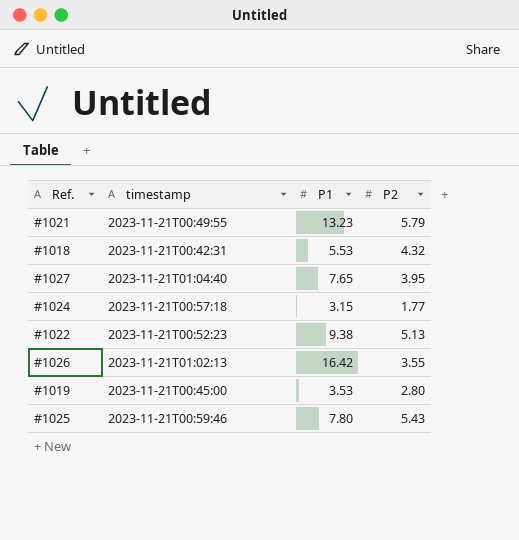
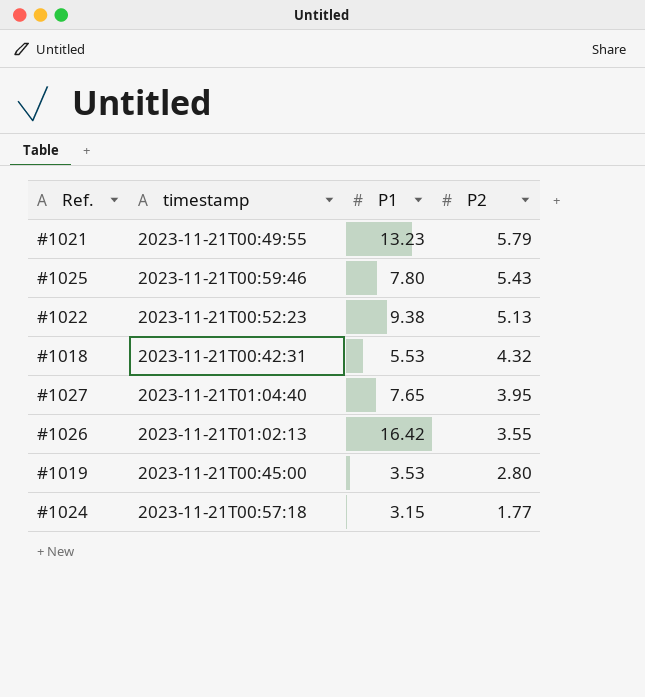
row order: none -> P2 descending

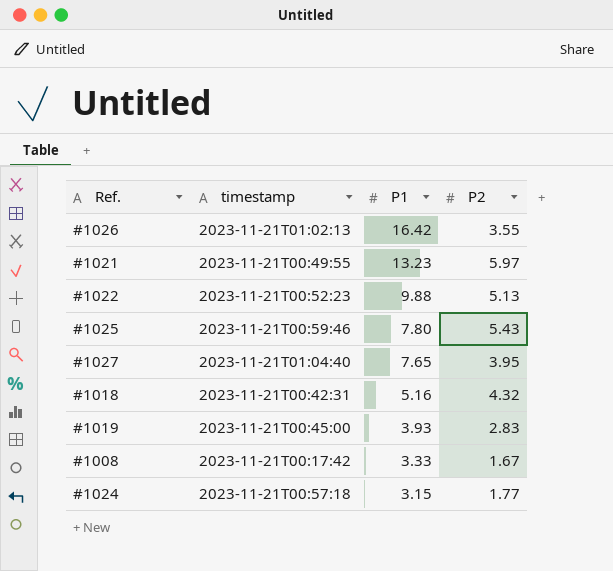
row order: P2 descending -> P1 descending
#1021 | P2: 5.79 -> 5.97
#1022 | P1: 9.38 -> 9.88
#1018 | P1: 5.53 -> 5.16
#1019 | P1: 3.53 -> 3.93
#1019 | P2: 2.80 -> 2.83
row #1008: none -> 2023-11-21T00:17:42 | 3.33 | 1.67

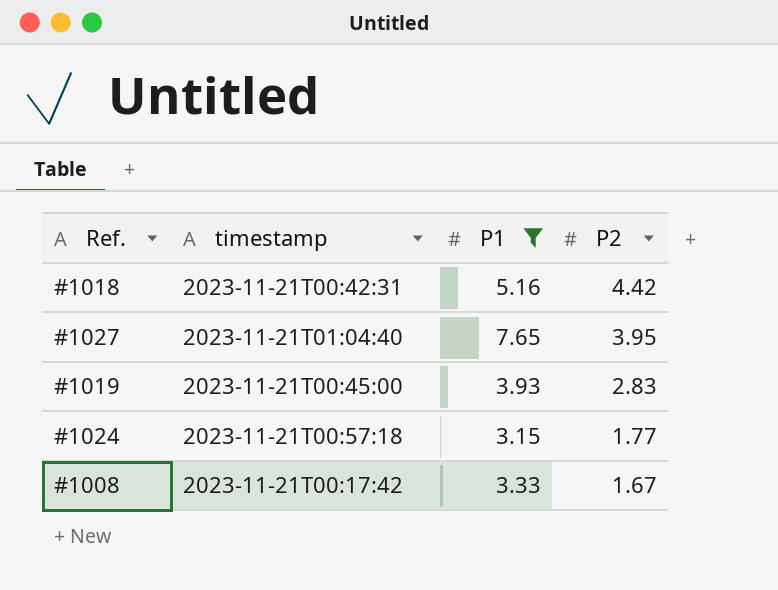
filter: none -> P1 <= 7.65
row order: P1 descending -> P2 descending
#1018 | P2: 4.32 -> 4.42

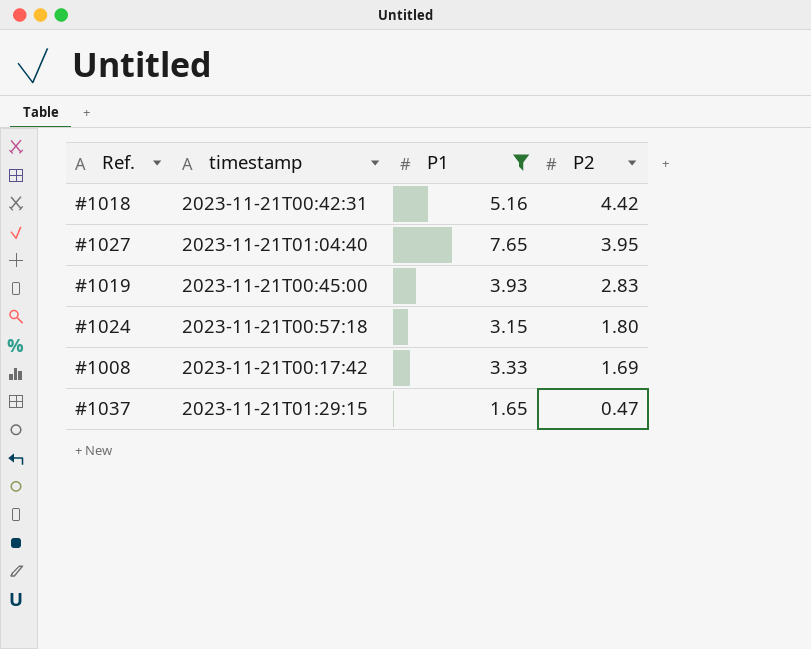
#1024 | P2: 1.77 -> 1.80
#1008 | P2: 1.67 -> 1.69
row #1037: none -> 2023-11-21T01:29:15 | 1.65 | 0.47

